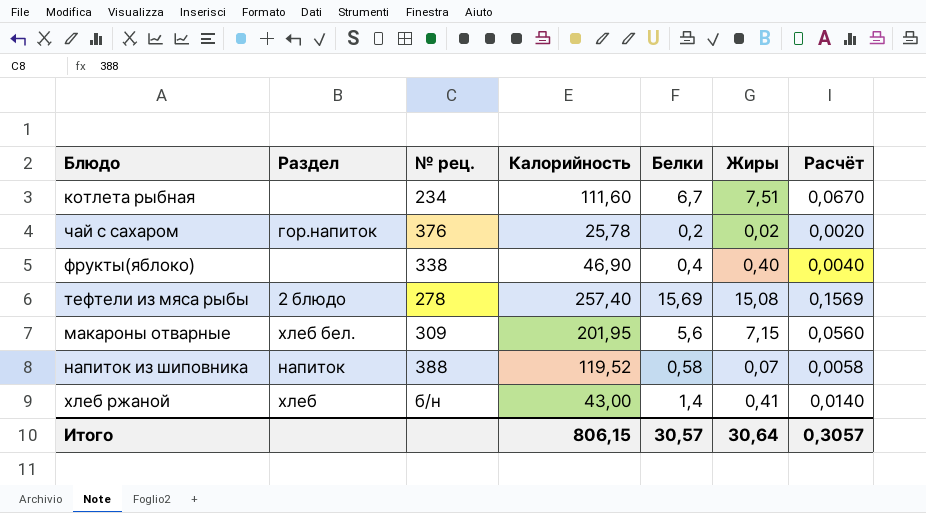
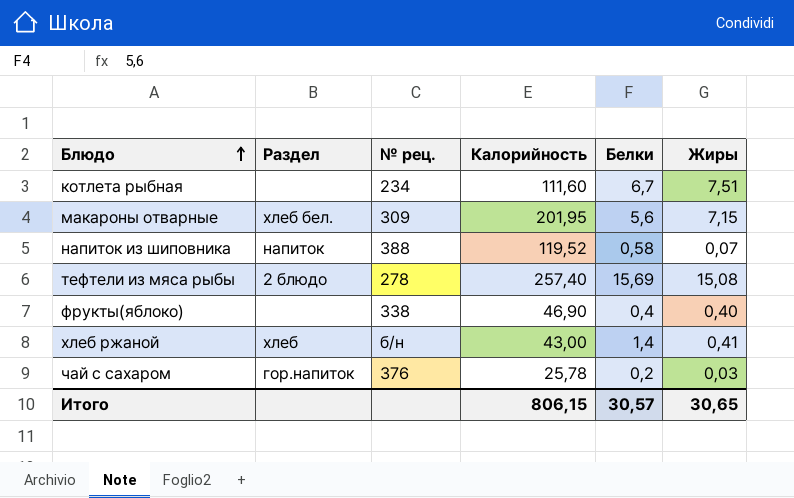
row order: none -> Блюдо ascending
column Расчёт | formula: [Белки] * 0,01 -> none
чай с сахаром | Жиры: 0,02 -> 0,03
Итого | Жиры: 30,64 -> 30,65

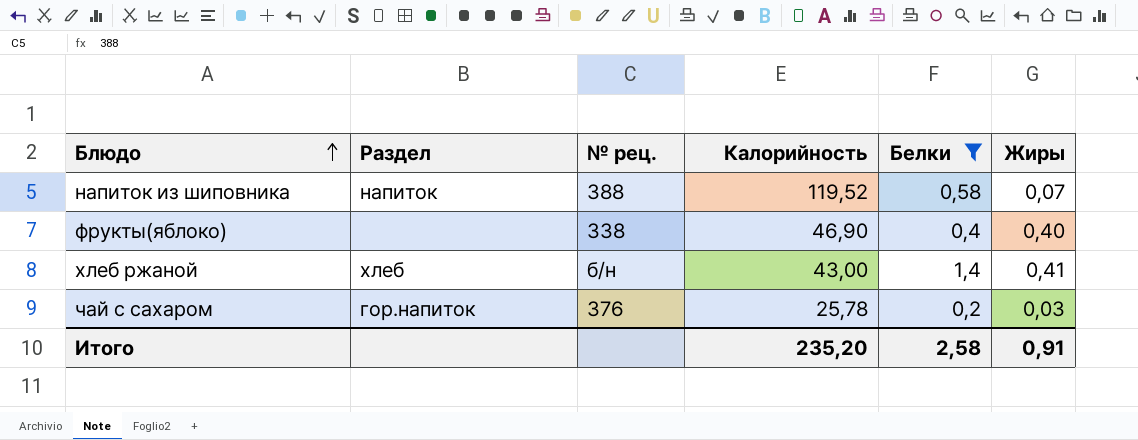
filter: none -> Белки <= 1,4
Итого | Калорийность: 806,15 -> 235,20
Итого | Белки: 30,57 -> 2,58
Итого | Жиры: 30,65 -> 0,91

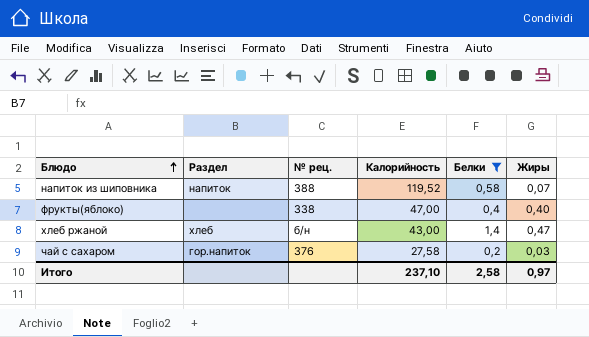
фрукты(яблоко) | Калорийность: 46,90 -> 47,00
хлеб ржаной | Жиры: 0,41 -> 0,47
чай с сахаром | Калорийность: 25,78 -> 27,58
Итого | Калорийность: 235,20 -> 237,10
Итого | Жиры: 0,91 -> 0,97

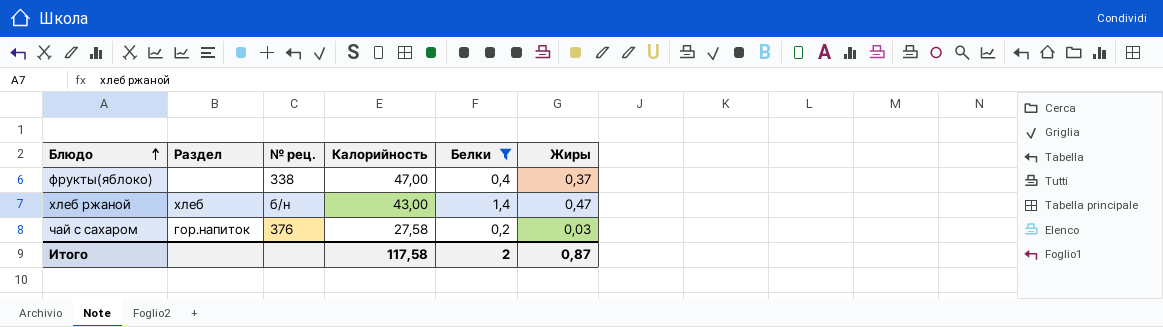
row напиток из шиповника: напиток | 388 | 119,52 | 0,58 | 0,07 -> none
фрукты(яблоко) | Жиры: 0,40 -> 0,37
Итого | Калорийность: 237,10 -> 117,58
Итого | Белки: 2,58 -> 2
Итого | Жиры: 0,97 -> 0,87

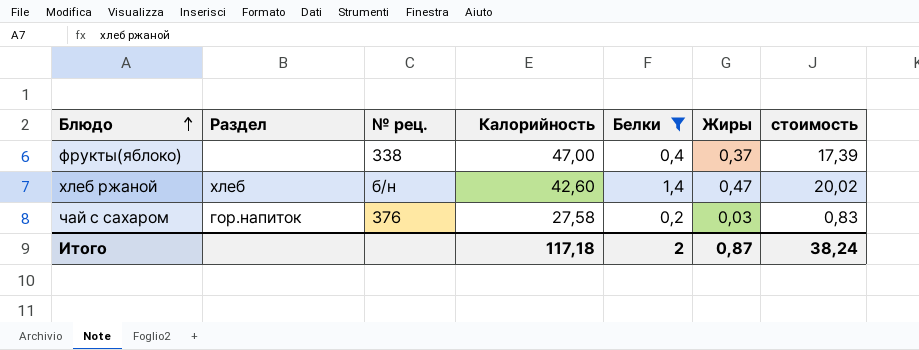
column стоимость | formula: none -> [Калорийность] * [Жиры]
хлеб ржаной | Калорийность: 43,00 -> 42,60
Итого | Калорийность: 117,58 -> 117,18

